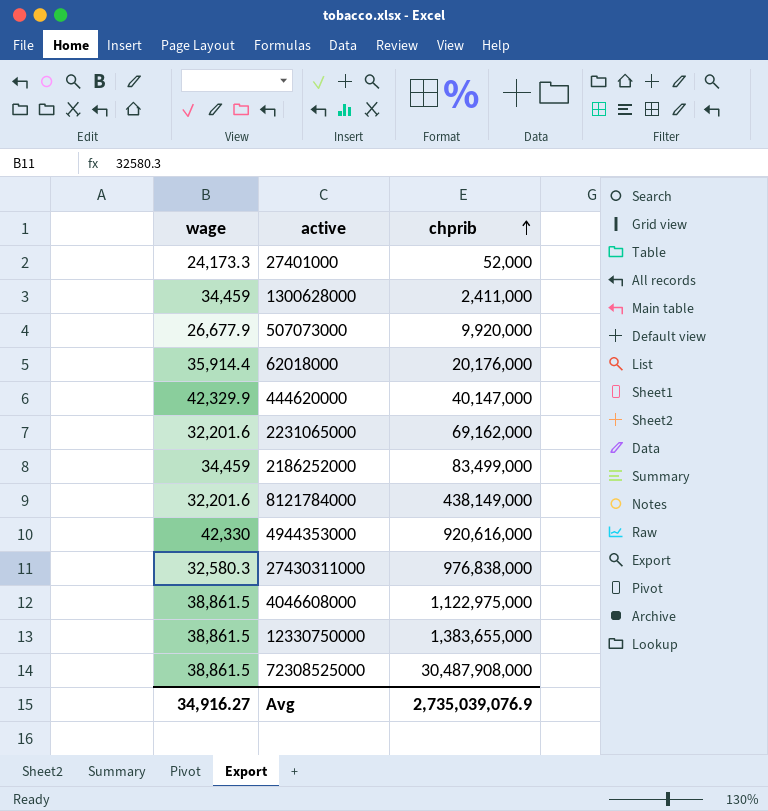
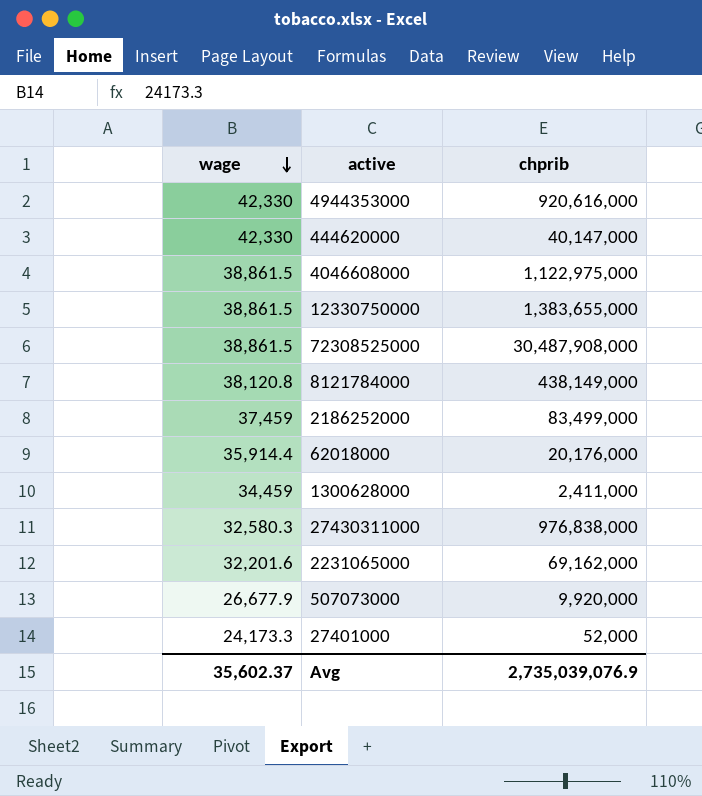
row order: chprib ascending -> wage descending
444620000 | wage: 42,329.9 -> 42,330
8121784000 | wage: 32,201.6 -> 38,120.8
2186252000 | wage: 34,459 -> 37,459
Avg | wage: 34,916.27 -> 35,602.37

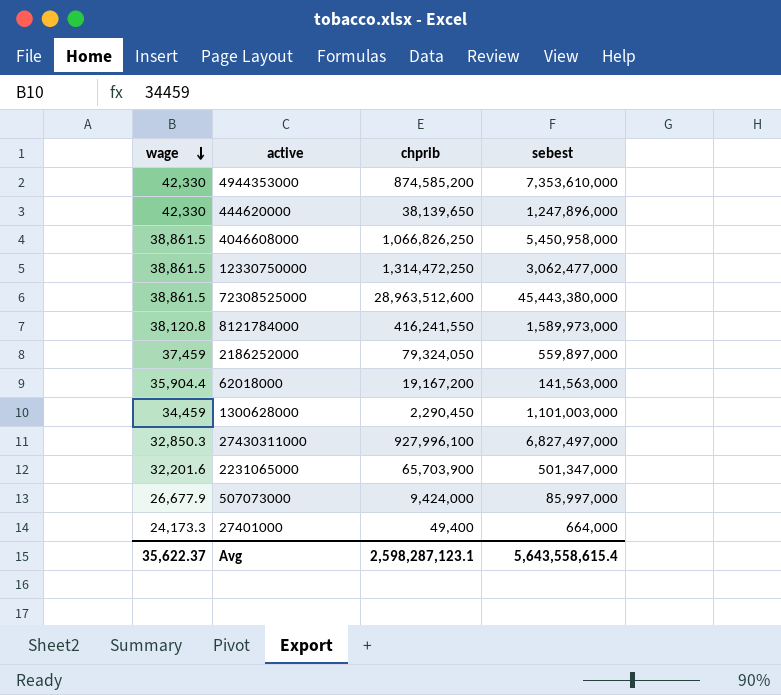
column sebest | position: none -> 4
4944353000 | chprib: 920,616,000 -> 874,585,200
444620000 | chprib: 40,147,000 -> 38,139,650
4046608000 | chprib: 1,122,975,000 -> 1,066,826,250
12330750000 | chprib: 1,383,655,000 -> 1,314,472,250
72308525000 | chprib: 30,487,908,000 -> 28,963,512,600
8121784000 | chprib: 438,149,000 -> 416,241,550
2186252000 | chprib: 83,499,000 -> 79,324,050
62018000 | wage: 35,914.4 -> 35,904.4
62018000 | chprib: 20,176,000 -> 19,167,200
1300628000 | chprib: 2,411,000 -> 2,290,450
27430311000 | wage: 32,580.3 -> 32,850.3
27430311000 | chprib: 976,838,000 -> 927,996,100
2231065000 | chprib: 69,162,000 -> 65,703,900
507073000 | chprib: 9,920,000 -> 9,424,000
27401000 | chprib: 52,000 -> 49,400
Avg | wage: 35,602.37 -> 35,622.37
Avg | chprib: 2,735,039,076.9 -> 2,598,287,123.1

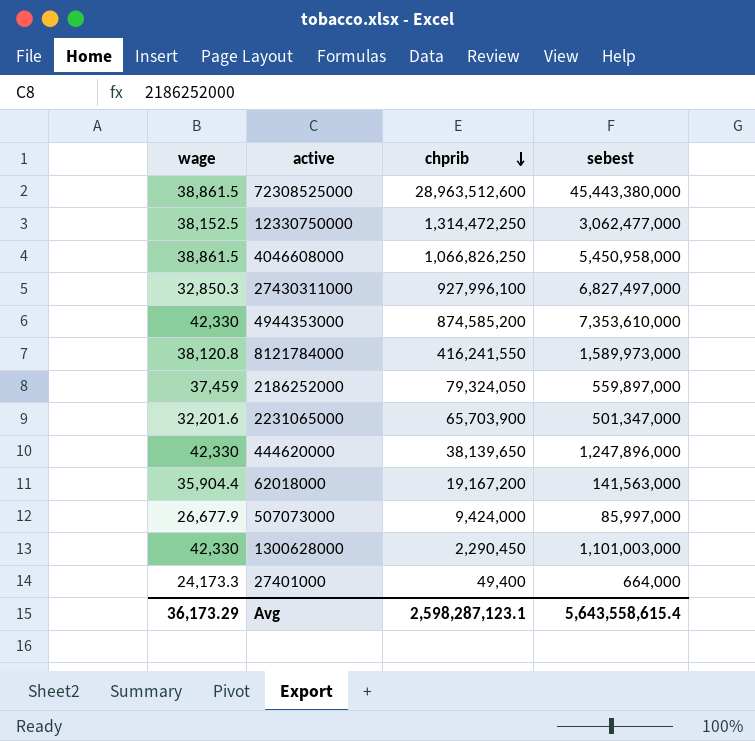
row order: wage descending -> chprib descending
12330750000 | wage: 38,861.5 -> 38,152.5
1300628000 | wage: 34,459 -> 42,330
Avg | wage: 35,622.37 -> 36,173.29

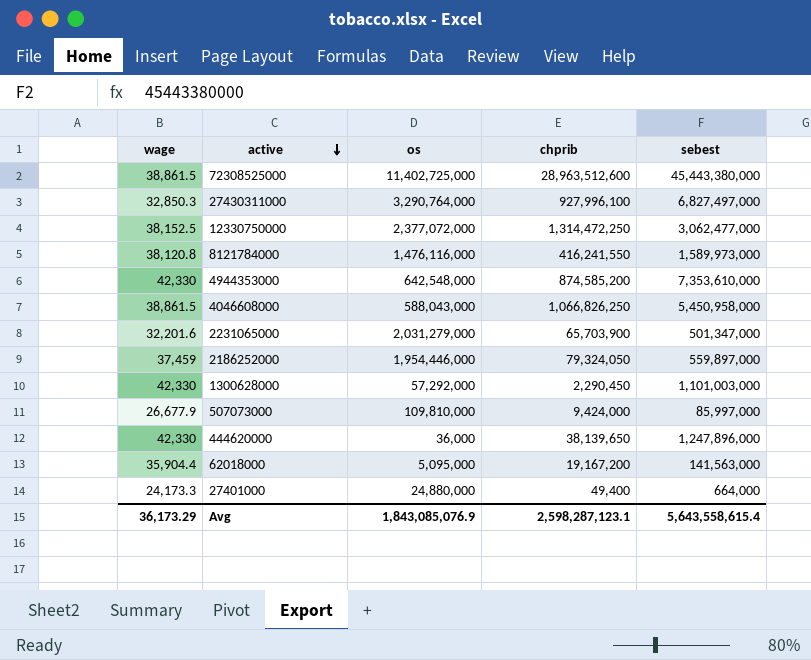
row order: chprib descending -> active descending
column os | position: none -> 3

